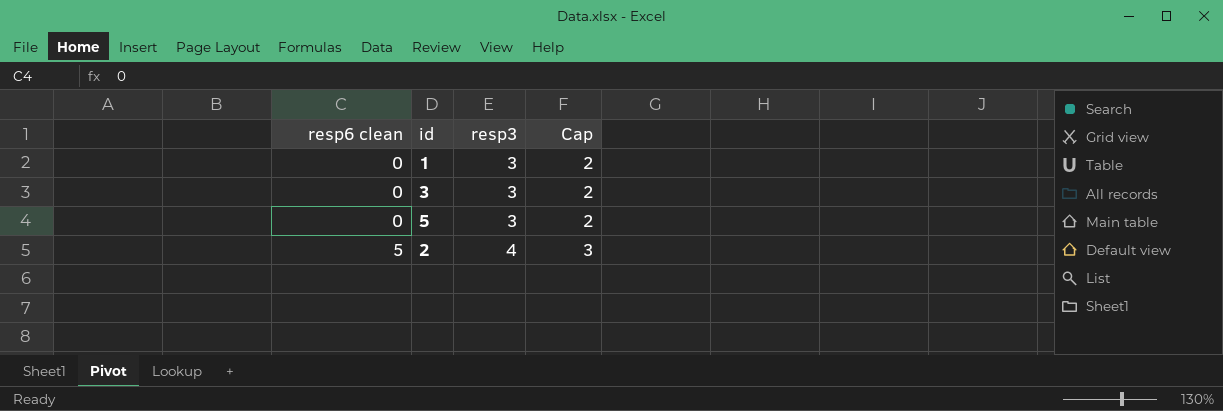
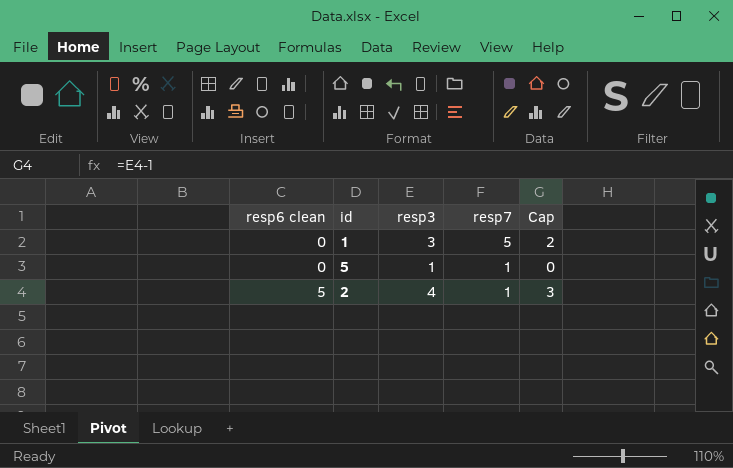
column resp7 | position: none -> 4
row 3: 0 | 3 | 2 -> none
5 | resp3: 3 -> 1
5 | Cap: 2 -> 0

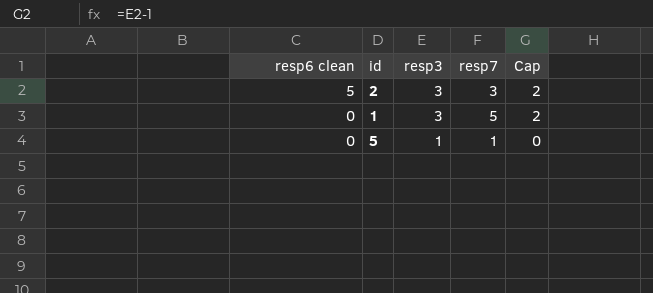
row order: resp6 clean ascending -> resp6 clean descending
2 | resp3: 4 -> 3
2 | resp7: 1 -> 3
2 | Cap: 3 -> 2

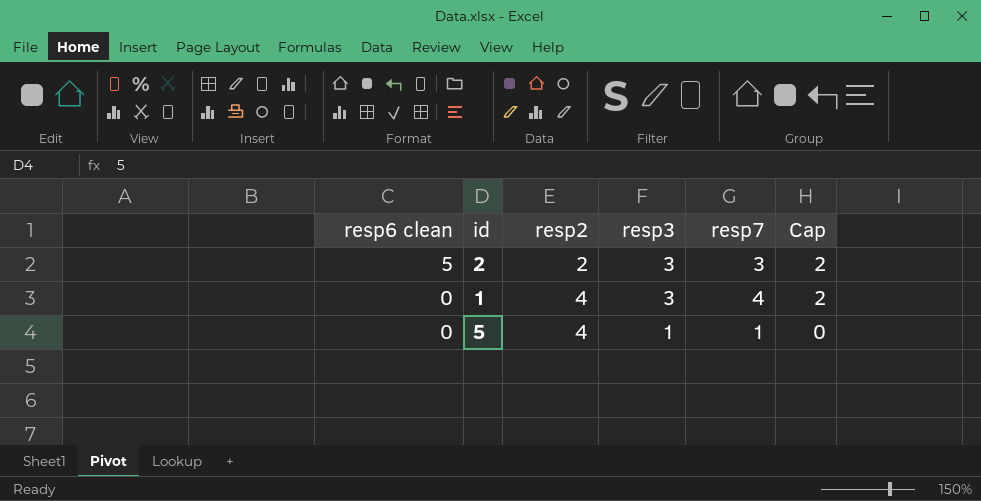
column resp2 | position: none -> 3
1 | resp7: 5 -> 4

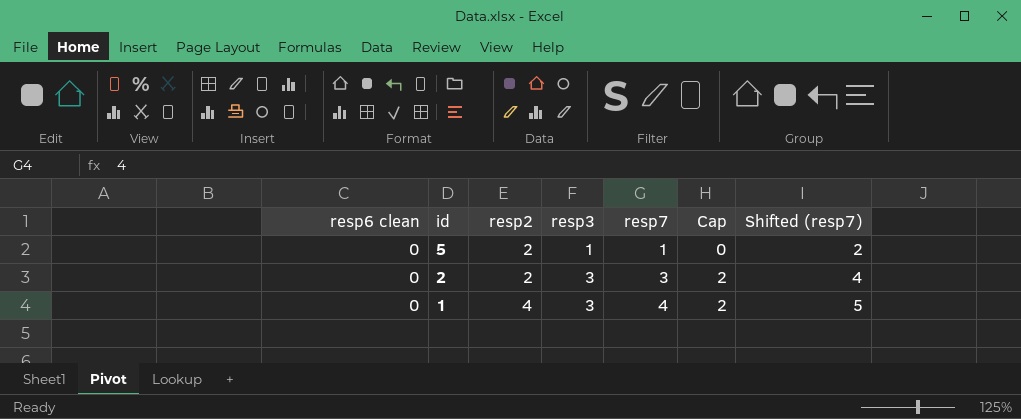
row order: resp6 clean descending -> id descending
column Shifted (resp7) | formula: none -> [resp7] + 1
5 | resp2: 4 -> 2
2 | resp6 clean: 5 -> 0

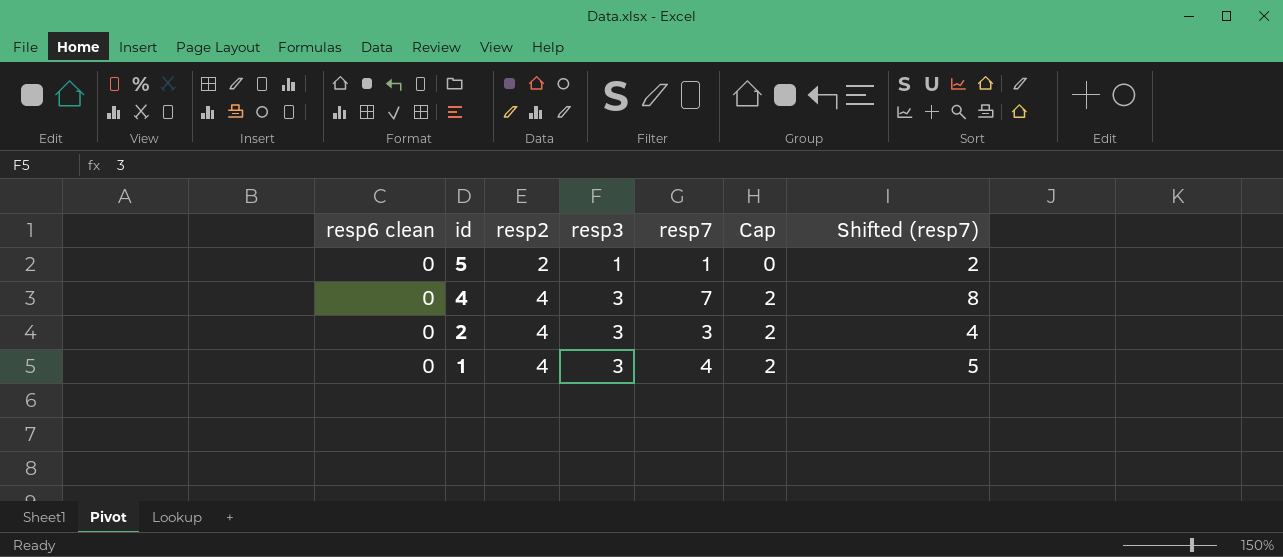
row 4: none -> 0 | 4 | 3 | 7 | 2 | 8
2 | resp2: 2 -> 4

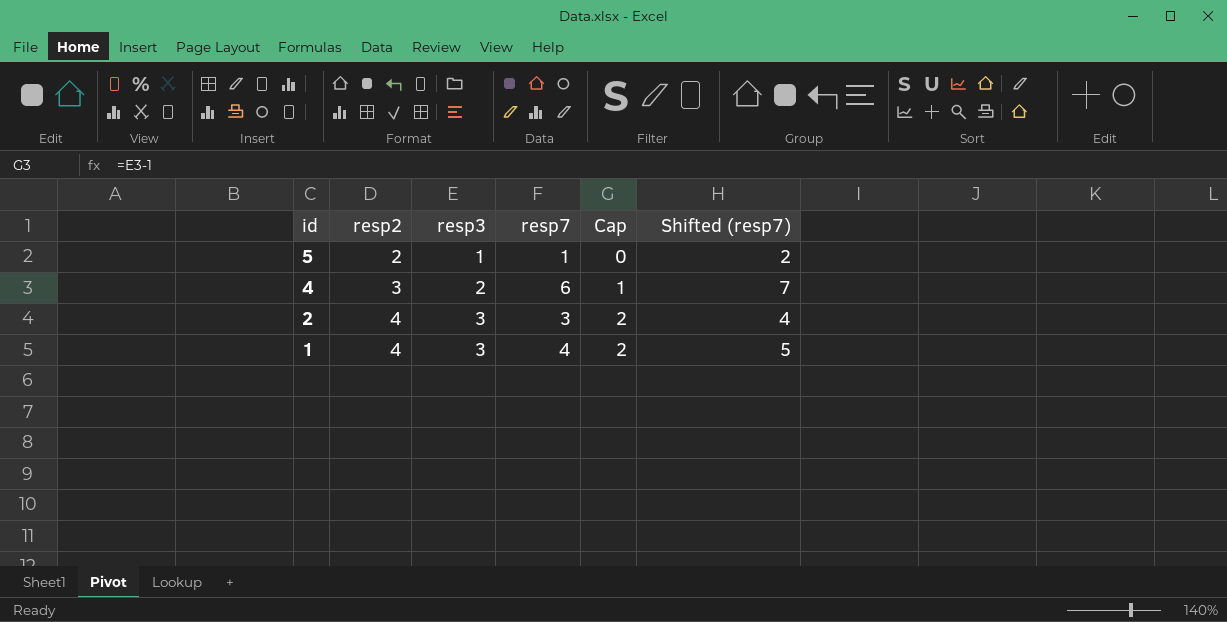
column resp6 clean | position: 1 -> none
4 | resp2: 4 -> 3
4 | resp3: 3 -> 2
4 | resp7: 7 -> 6
4 | Cap: 2 -> 1
4 | Shifted (resp7): 8 -> 7

